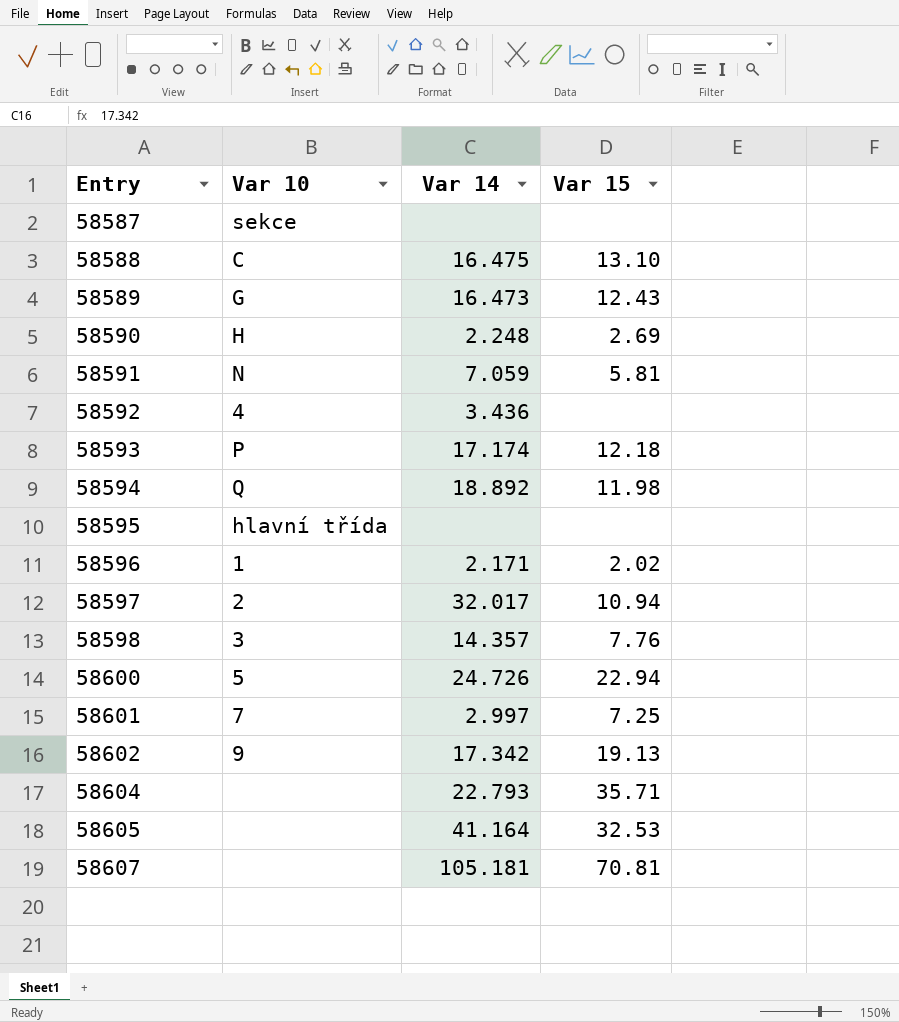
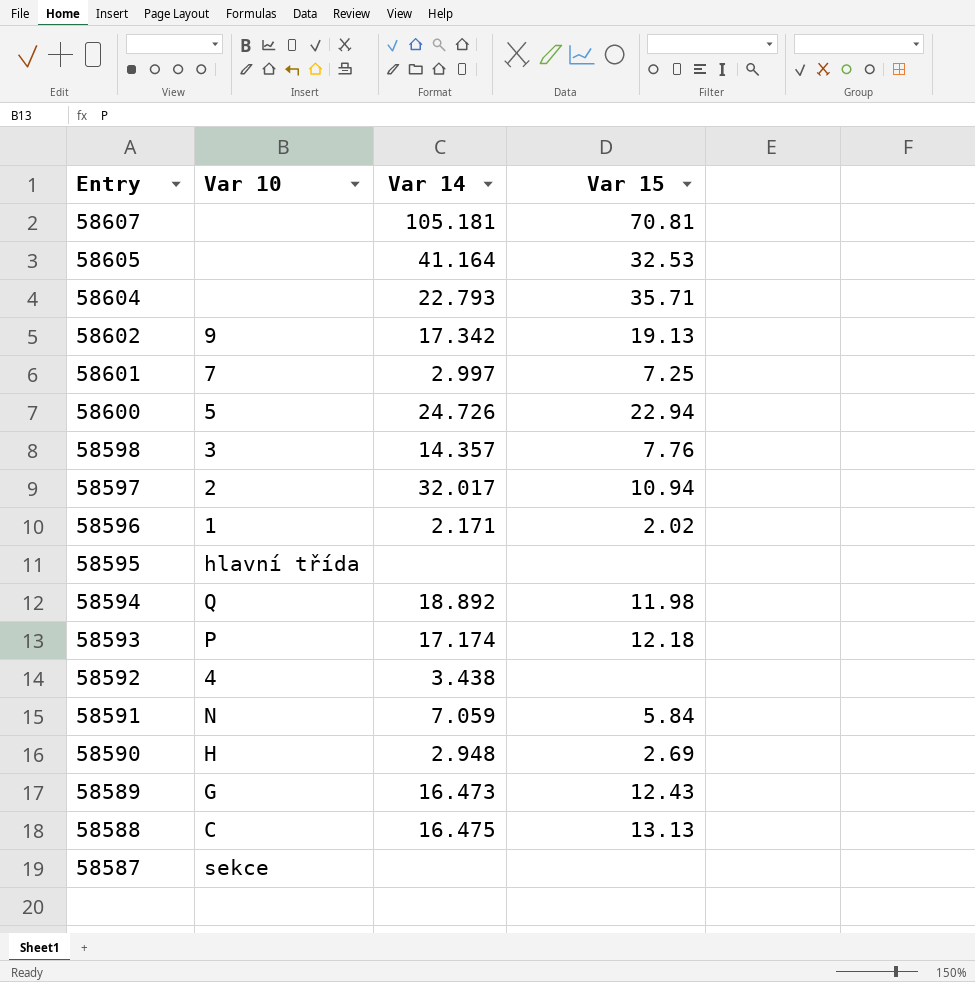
row order: Entry ascending -> Entry descending
58592 | Var 14: 3.436 -> 3.438
58591 | Var 15: 5.81 -> 5.84
58590 | Var 14: 2.248 -> 2.948
58588 | Var 15: 13.10 -> 13.13

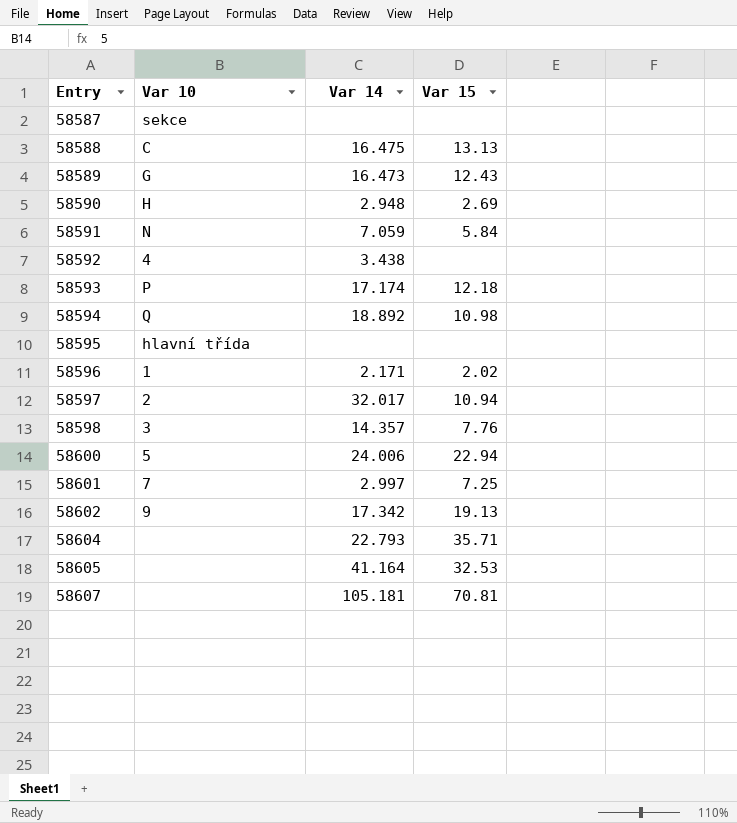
row order: Entry descending -> Entry ascending
58594 | Var 15: 11.98 -> 10.98
58600 | Var 14: 24.726 -> 24.006

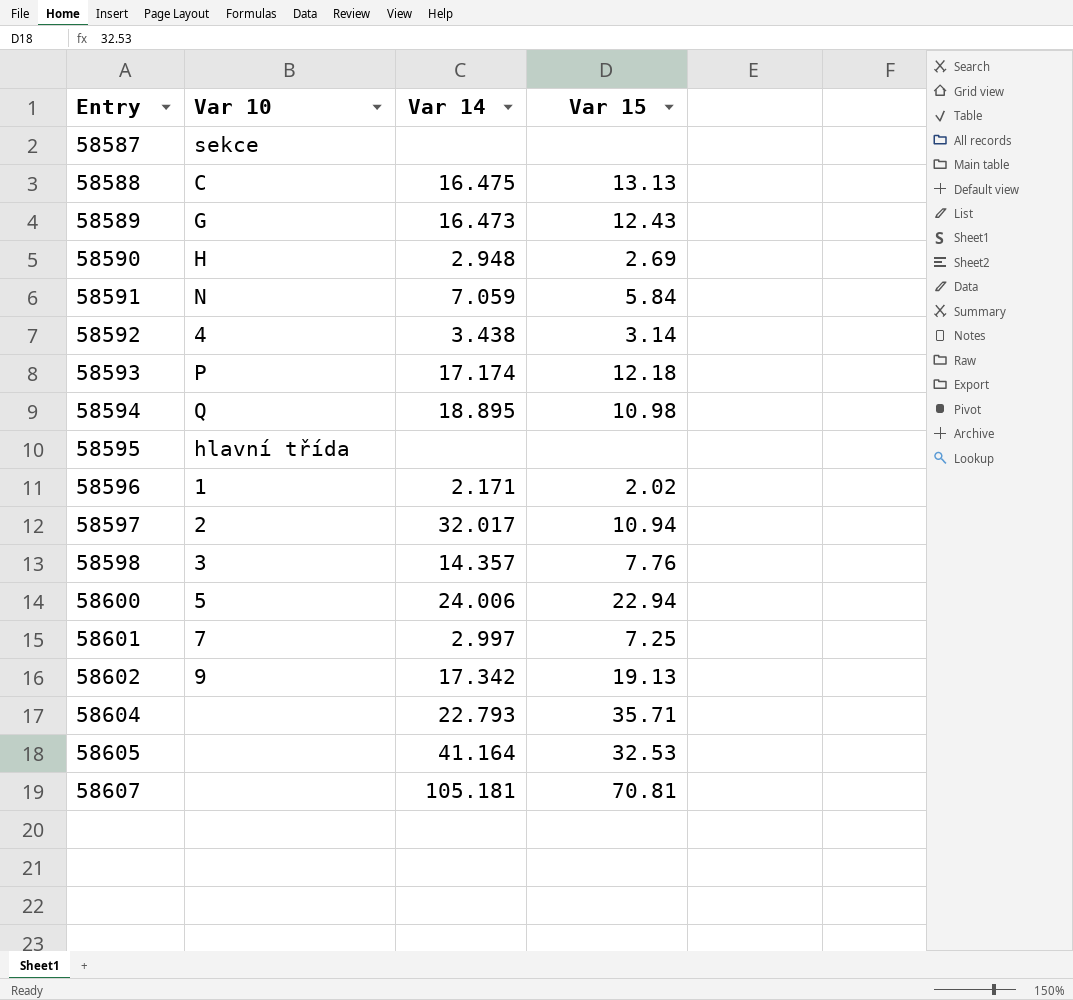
58592 | Var 15: none -> 3.14
58594 | Var 14: 18.892 -> 18.895

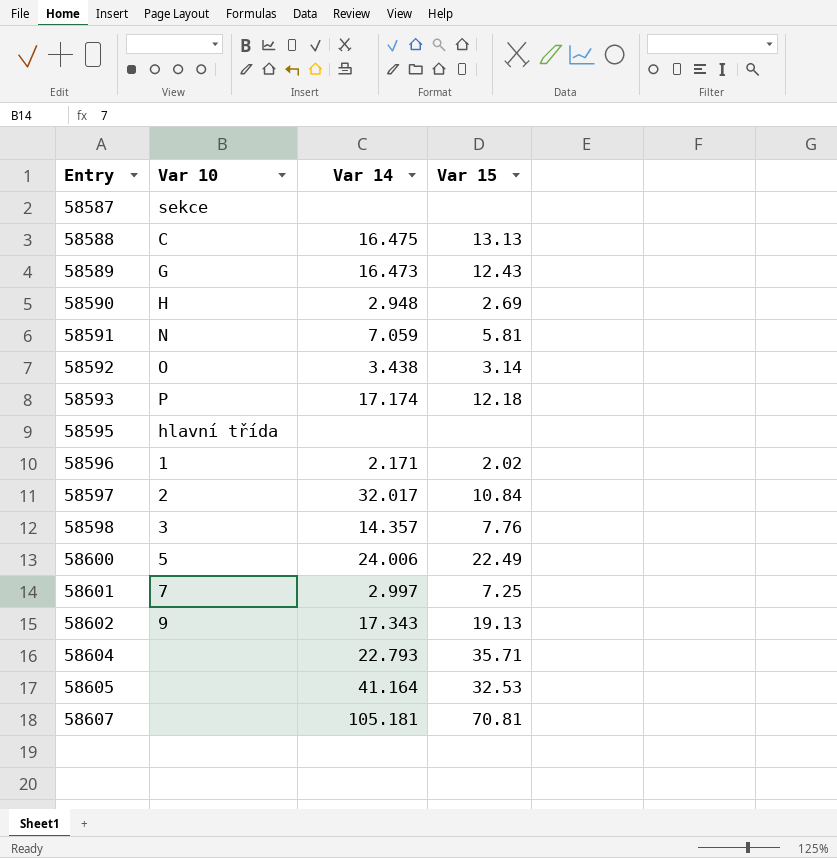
row 58594: Q | 18.895 | 10.98 -> none
58591 | Var 15: 5.84 -> 5.81
58592 | Var 10: 4 -> O
58597 | Var 15: 10.94 -> 10.84
58600 | Var 15: 22.94 -> 22.49
58602 | Var 14: 17.342 -> 17.343

